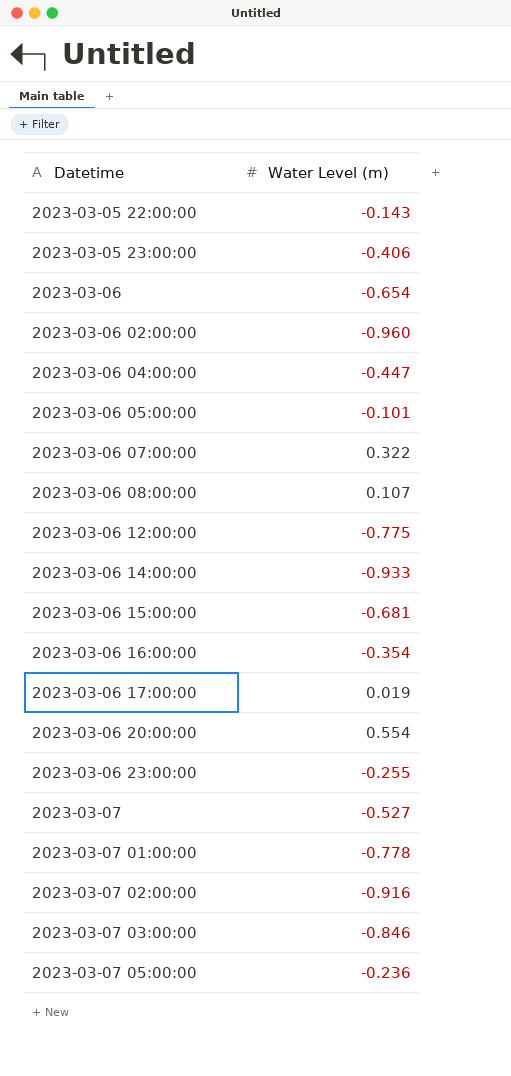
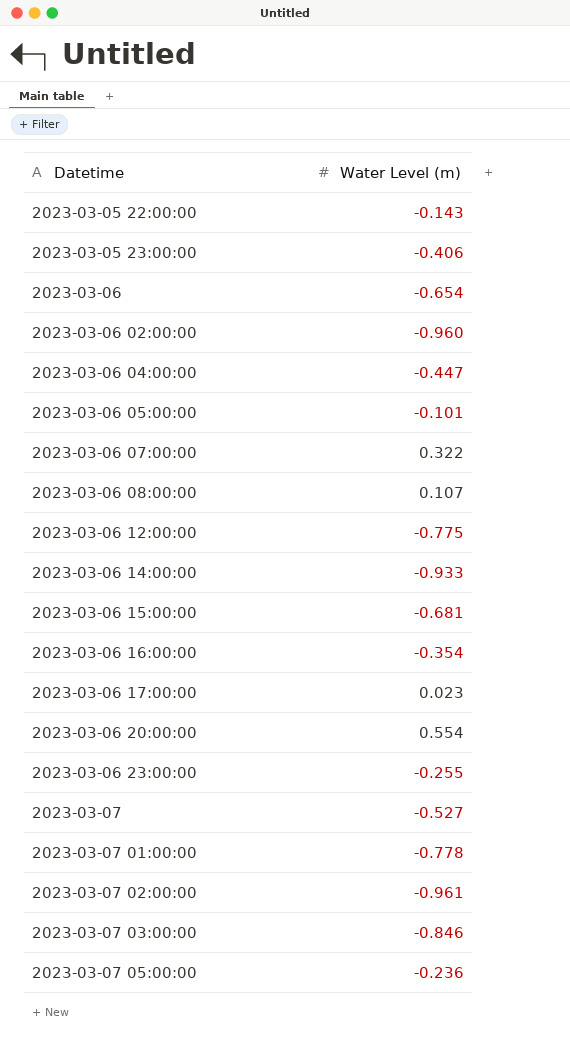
2023-03-06 17:00:00 | Water Level (m): 0.019 -> 0.023
2023-03-07 02:00:00 | Water Level (m): -0.916 -> -0.961

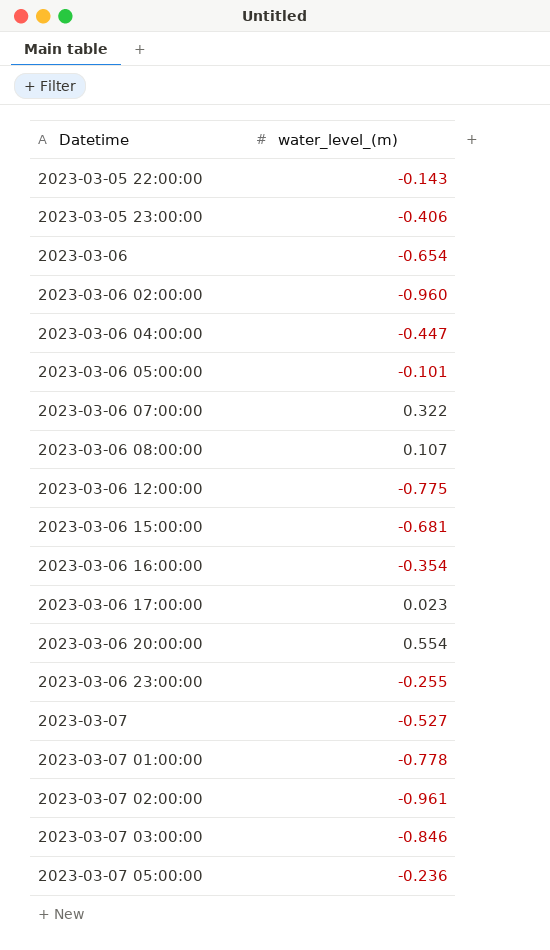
column name: Water Level (m) -> water_level_(m)
row 2023-03-06 14:00:00: -0.933 -> none

